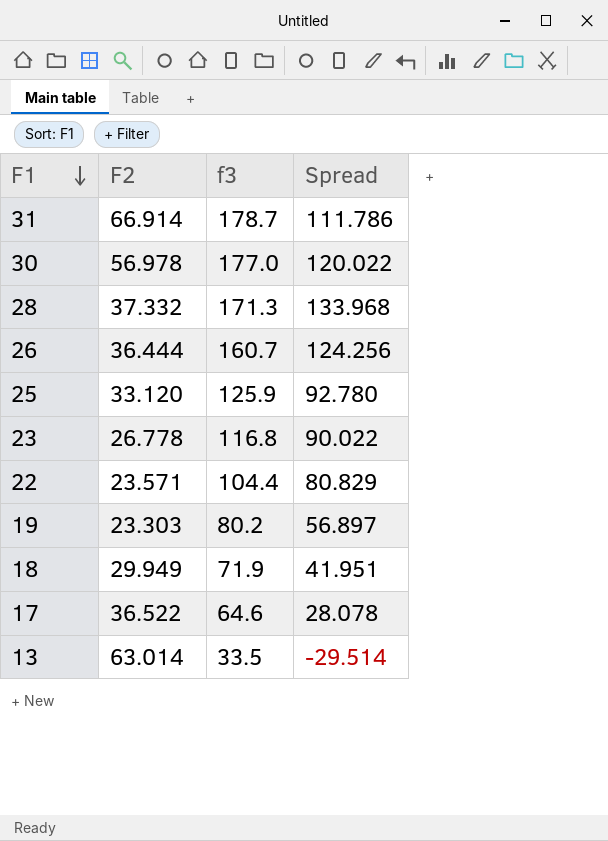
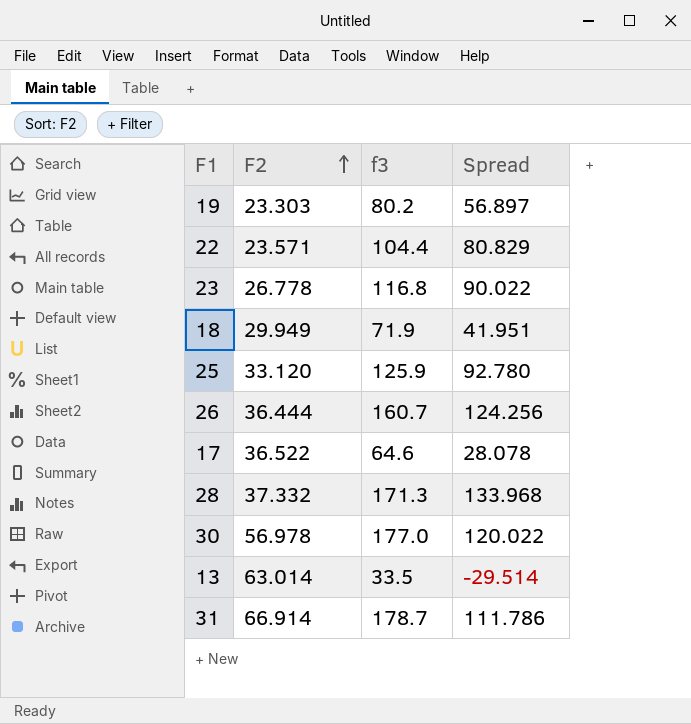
row order: F1 descending -> F2 ascending

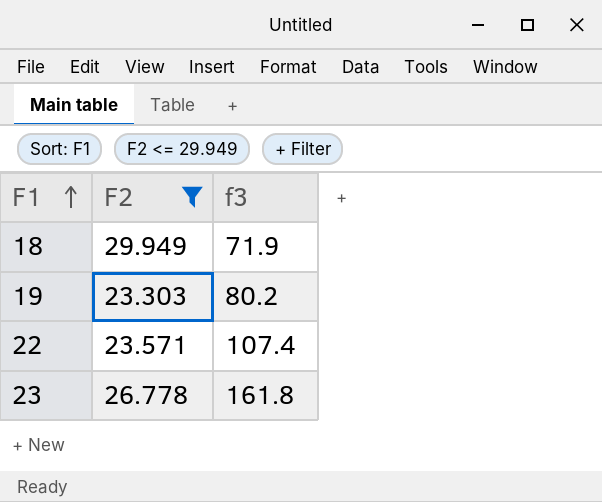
filter: none -> F2 <= 29.949
row order: F2 ascending -> F1 ascending
column Spread | formula: [f3] - [F2] -> none
22 | f3: 104.4 -> 107.4
23 | f3: 116.8 -> 161.8

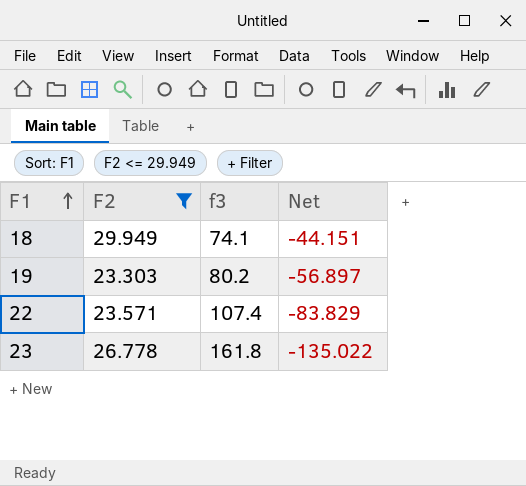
column Net | formula: none -> [F2] - [f3]
18 | f3: 71.9 -> 74.1

